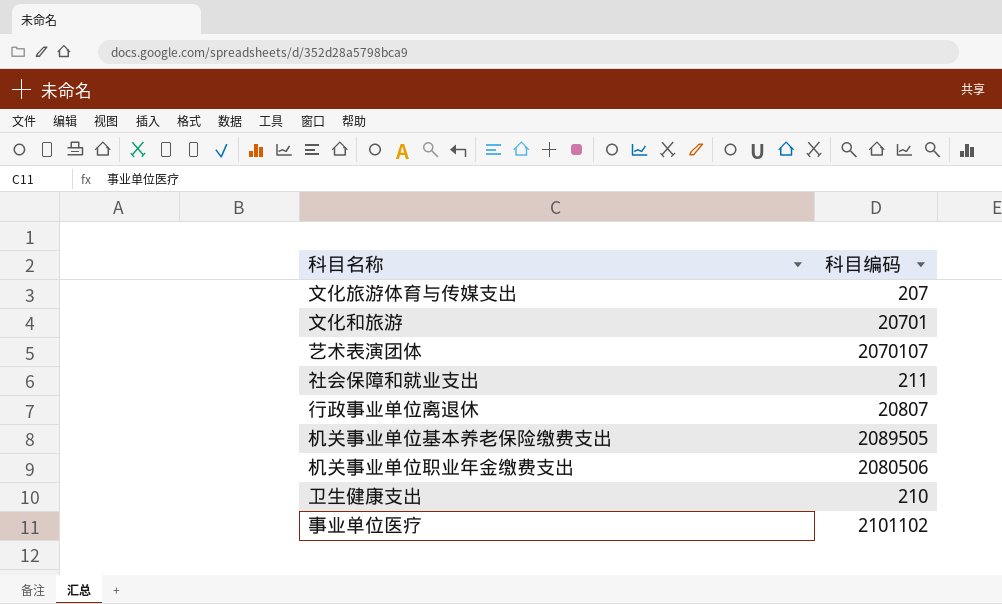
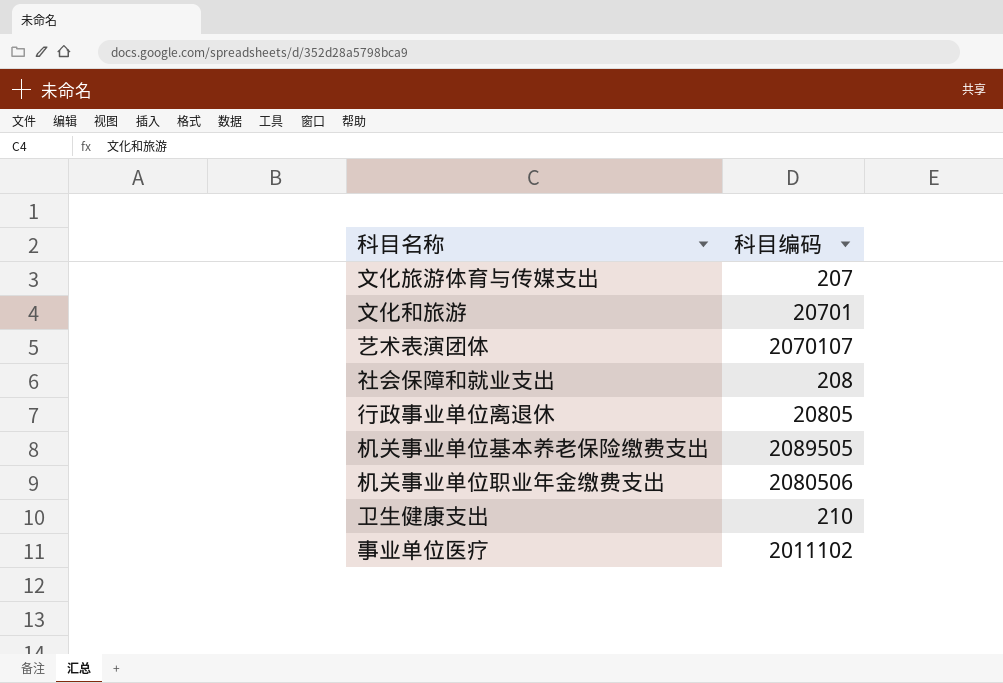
社会保障和就业支出 | 科目编码: 211 -> 208
行政事业单位离退休 | 科目编码: 20807 -> 20805
事业单位医疗 | 科目编码: 2101102 -> 2011102

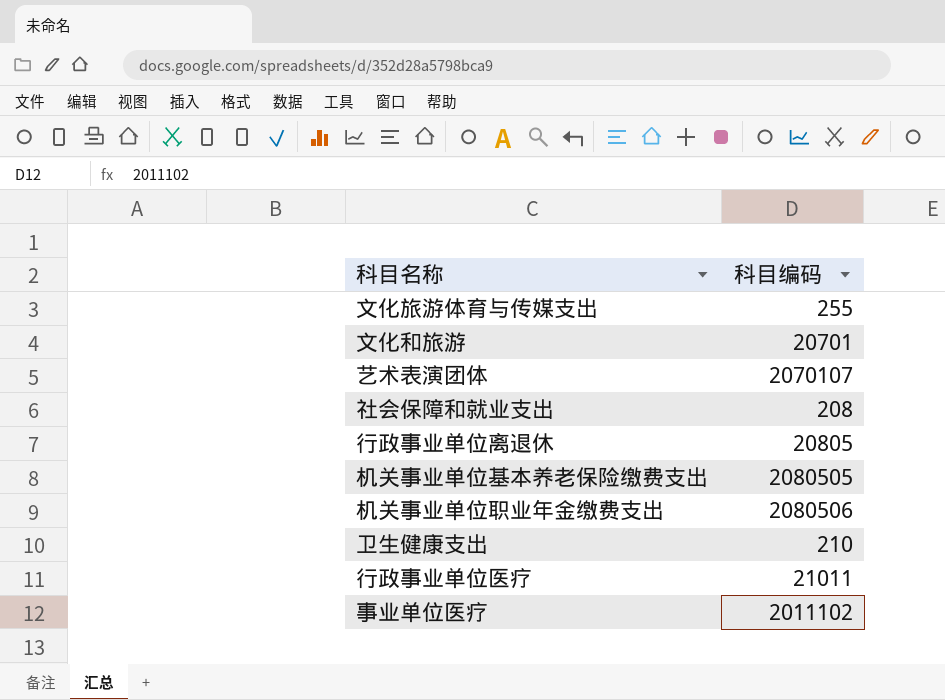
文化旅游体育与传媒支出 | 科目编码: 207 -> 255
机关事业单位基本养老保险缴费支出 | 科目编码: 2089505 -> 2080505
row 行政事业单位医疗: none -> 21011

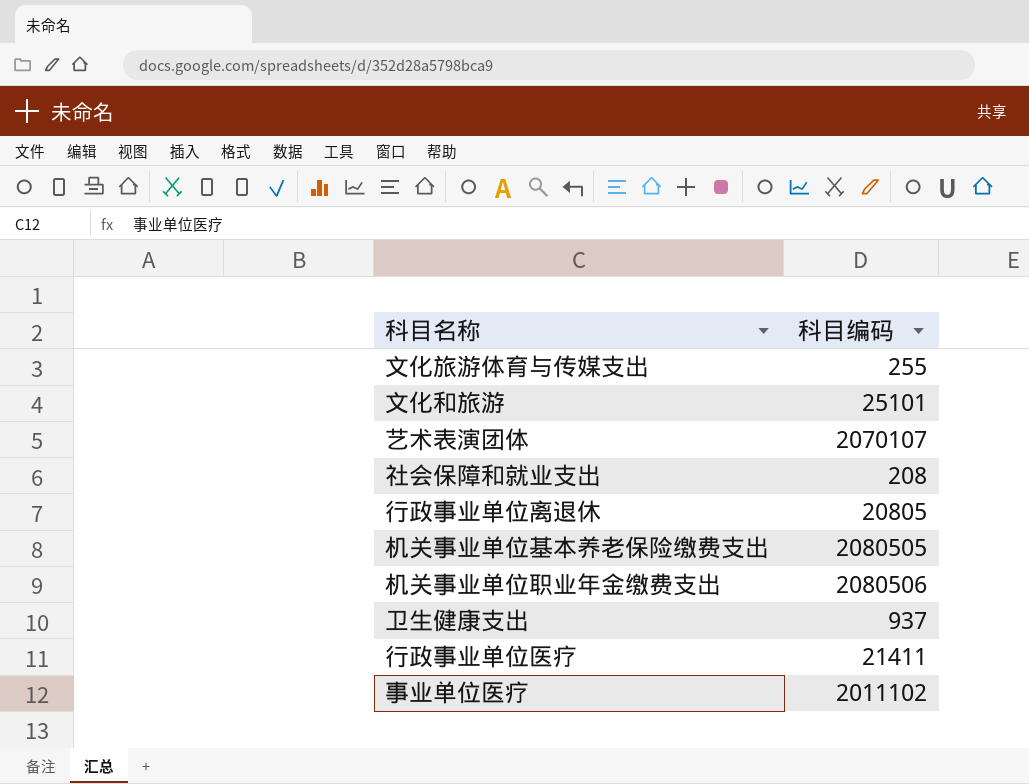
文化和旅游 | 科目编码: 20701 -> 25101
卫生健康支出 | 科目编码: 210 -> 937
行政事业单位医疗 | 科目编码: 21011 -> 21411

